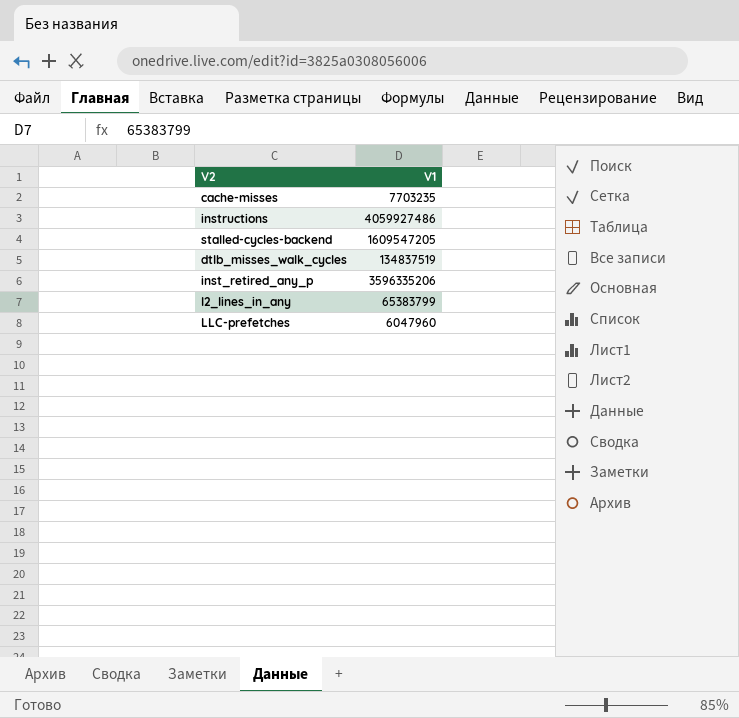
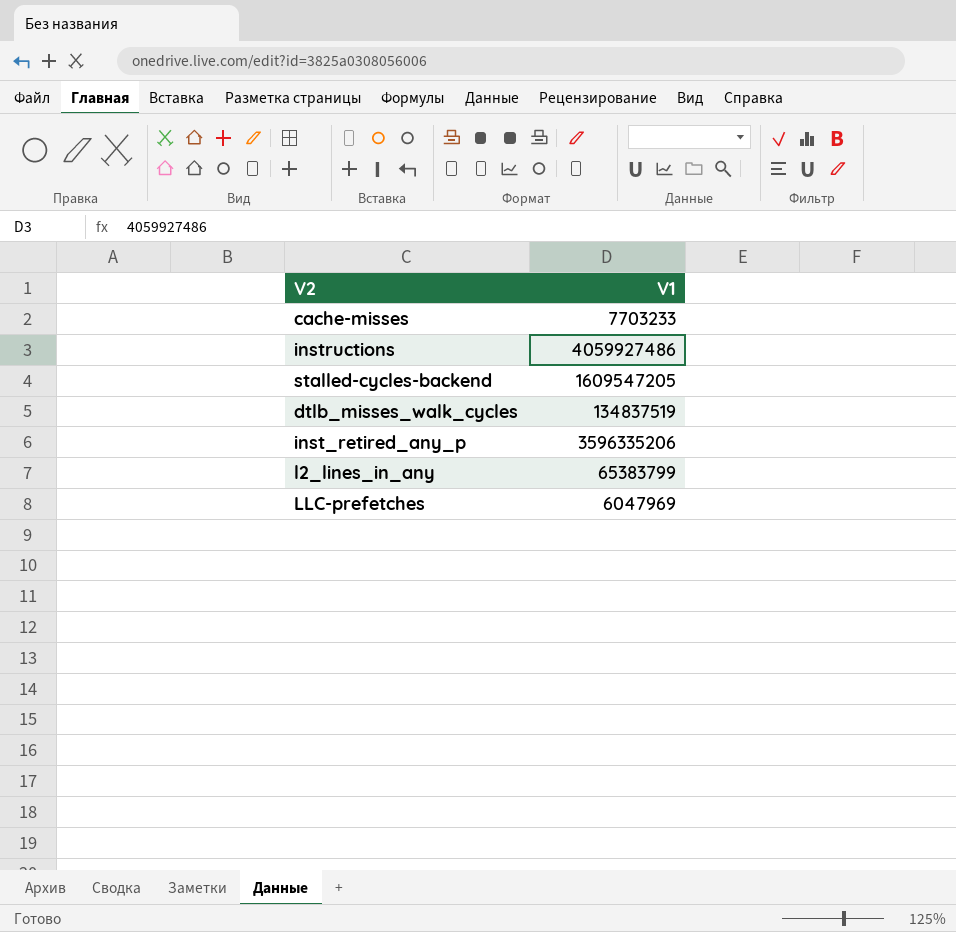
cache-misses | V1: 7703235 -> 7703233
LLC-prefetches | V1: 6047960 -> 6047969

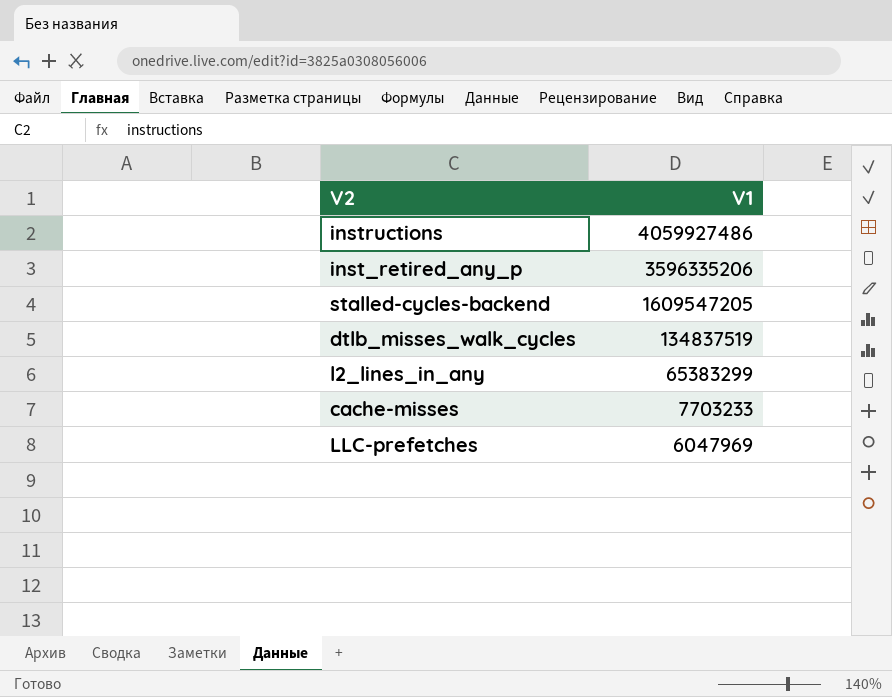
row order: none -> V1 descending
l2_lines_in_any | V1: 65383799 -> 65383299

